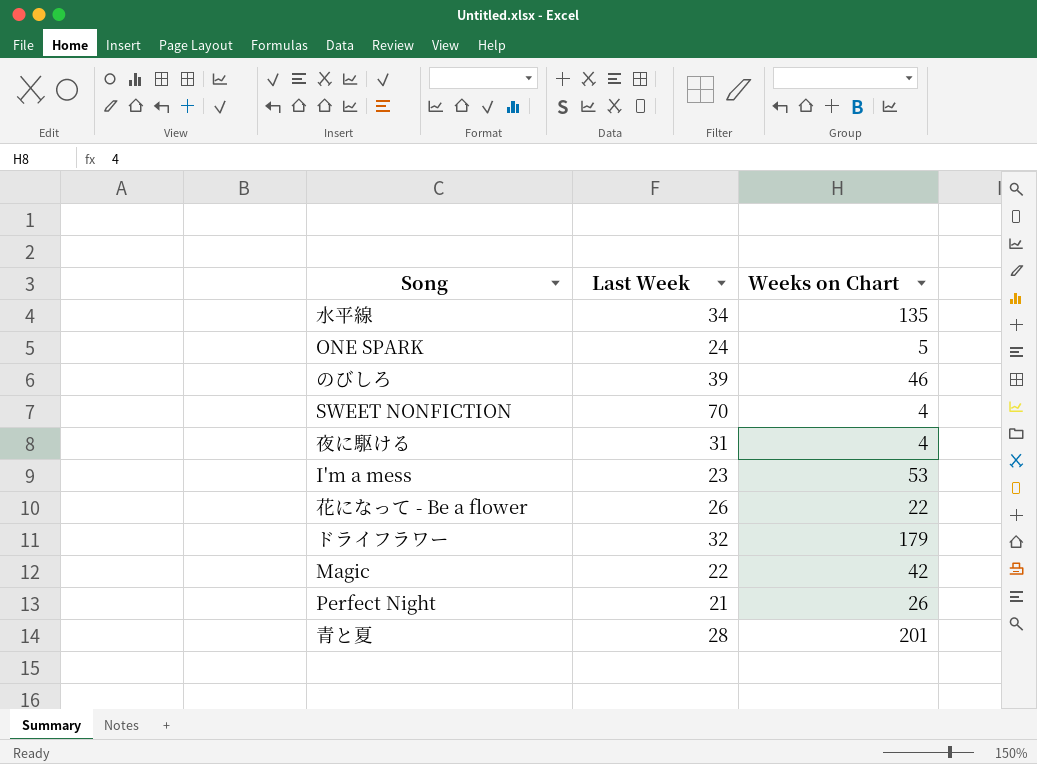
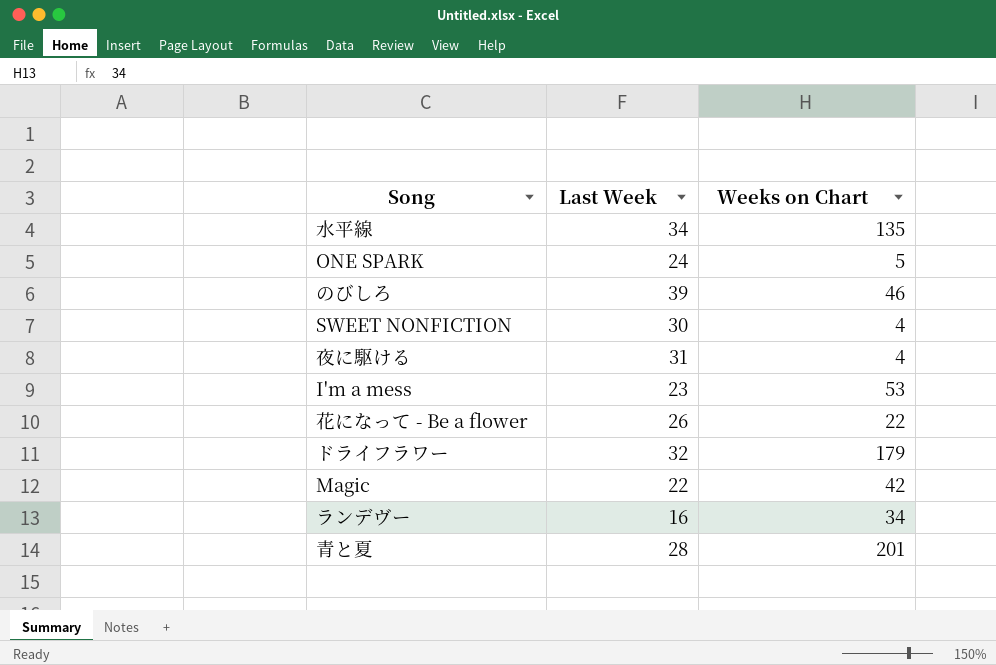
row Perfect Night: 21 | 26 -> none
SWEET NONFICTION | Last Week: 70 -> 30
row ランデヴー: none -> 16 | 34

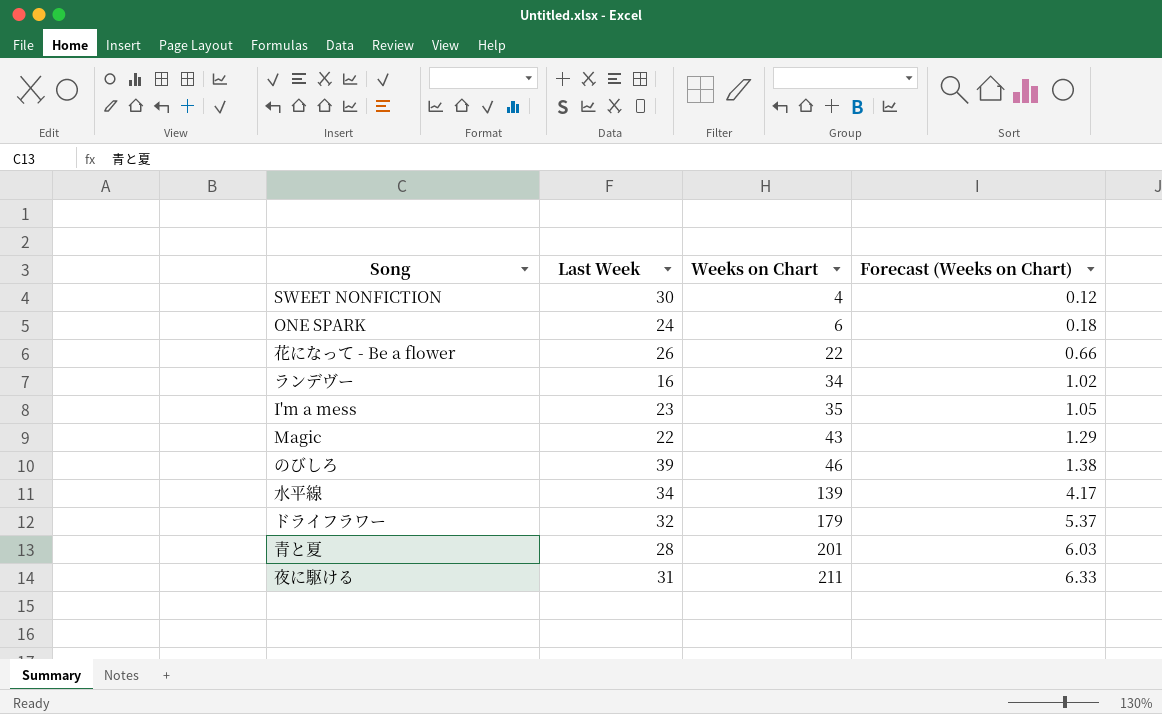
row order: none -> Weeks on Chart ascending
column Forecast (Weeks on Chart) | formula: none -> [Weeks on Chart] * 0.03
ONE SPARK | Weeks on Chart: 5 -> 6
I'm a mess | Weeks on Chart: 53 -> 35
Magic | Weeks on Chart: 42 -> 43
水平線 | Weeks on Chart: 135 -> 139
夜に駆ける | Weeks on Chart: 4 -> 211

